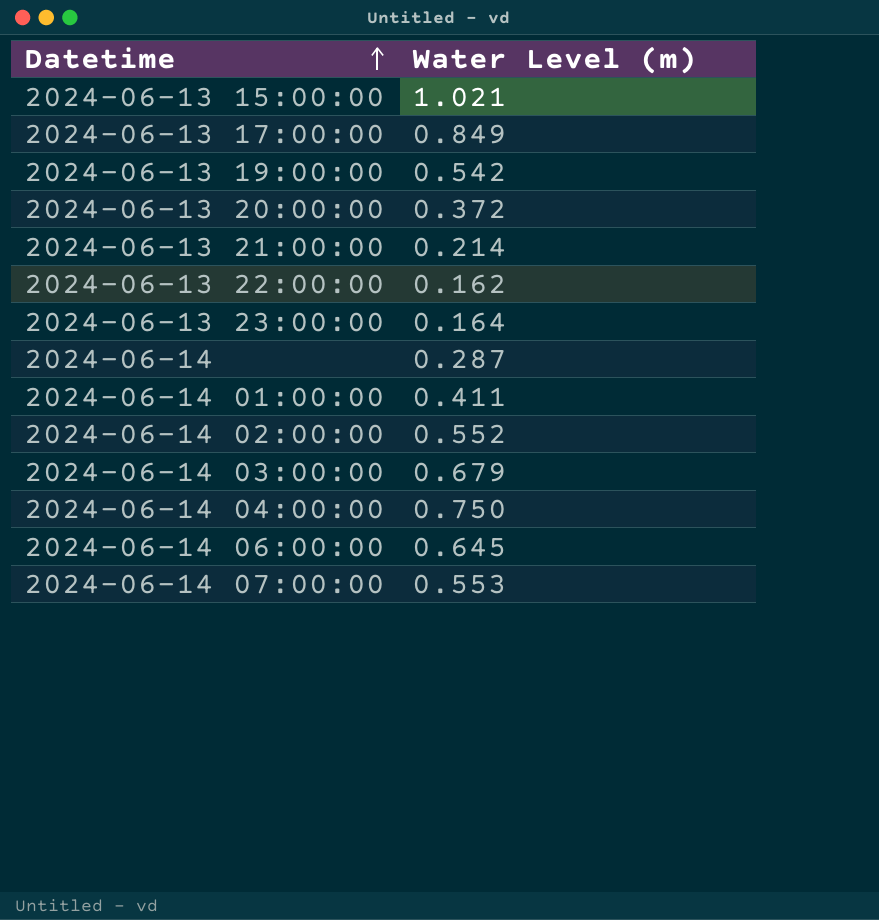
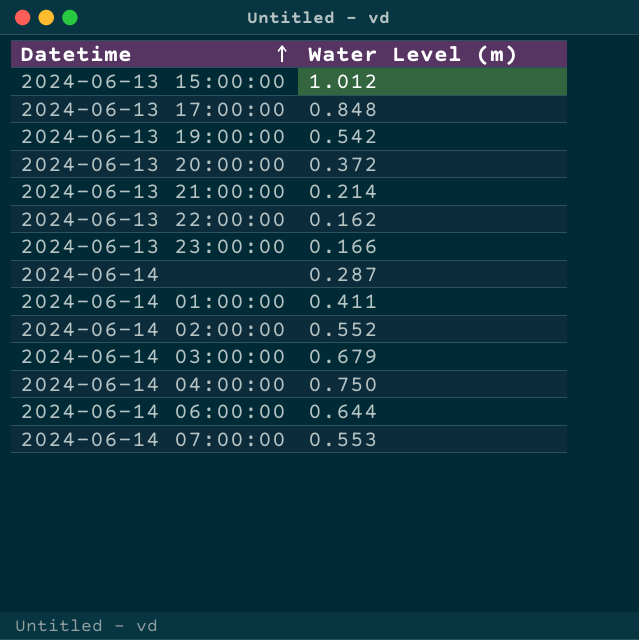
2024-06-13 15:00:00 | Water Level (m): 1.021 -> 1.012
2024-06-13 17:00:00 | Water Level (m): 0.849 -> 0.848
2024-06-13 23:00:00 | Water Level (m): 0.164 -> 0.166
2024-06-14 06:00:00 | Water Level (m): 0.645 -> 0.644

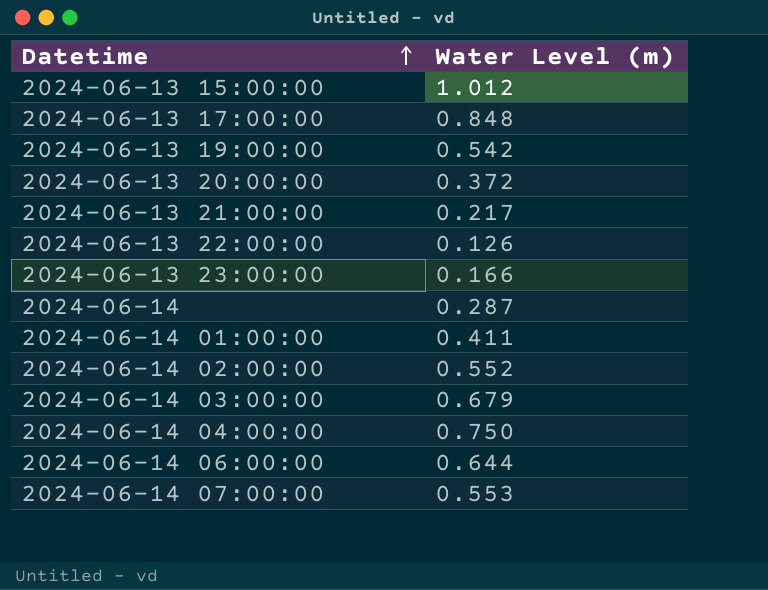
2024-06-13 21:00:00 | Water Level (m): 0.214 -> 0.217
2024-06-13 22:00:00 | Water Level (m): 0.162 -> 0.126

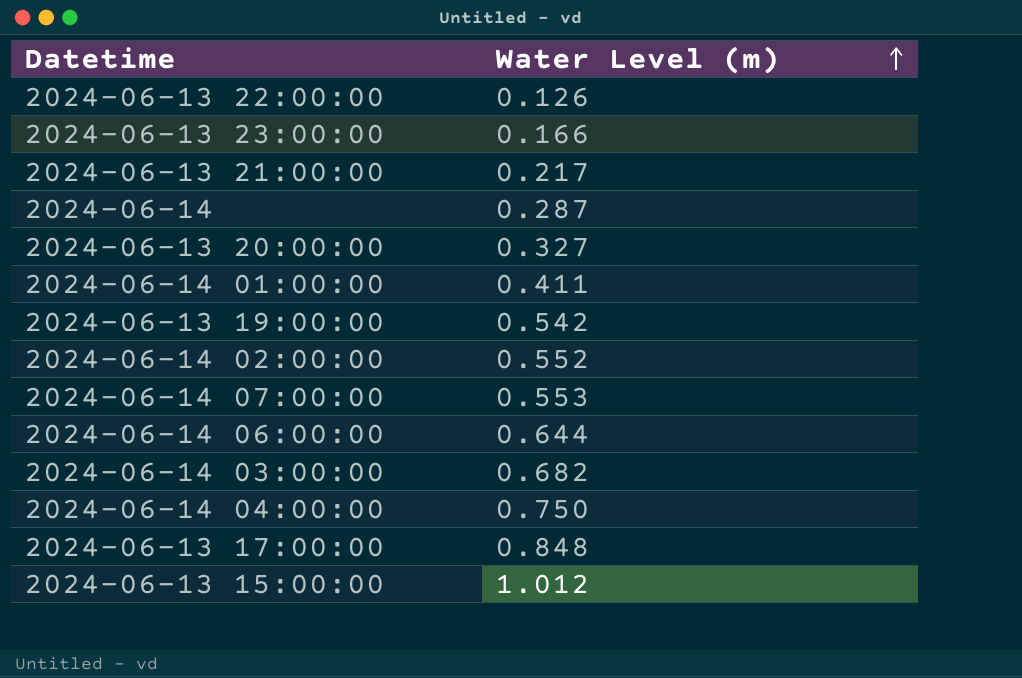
row order: Datetime ascending -> Water Level (m) ascending
2024-06-13 20:00:00 | Water Level (m): 0.372 -> 0.327
2024-06-14 03:00:00 | Water Level (m): 0.679 -> 0.682

